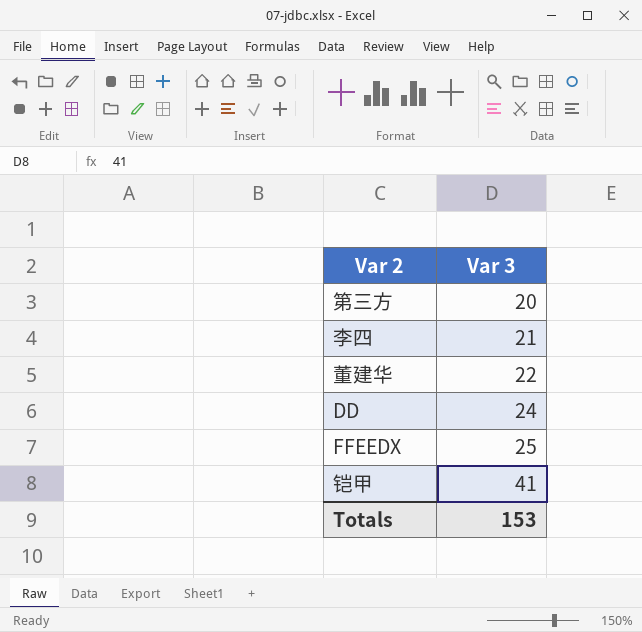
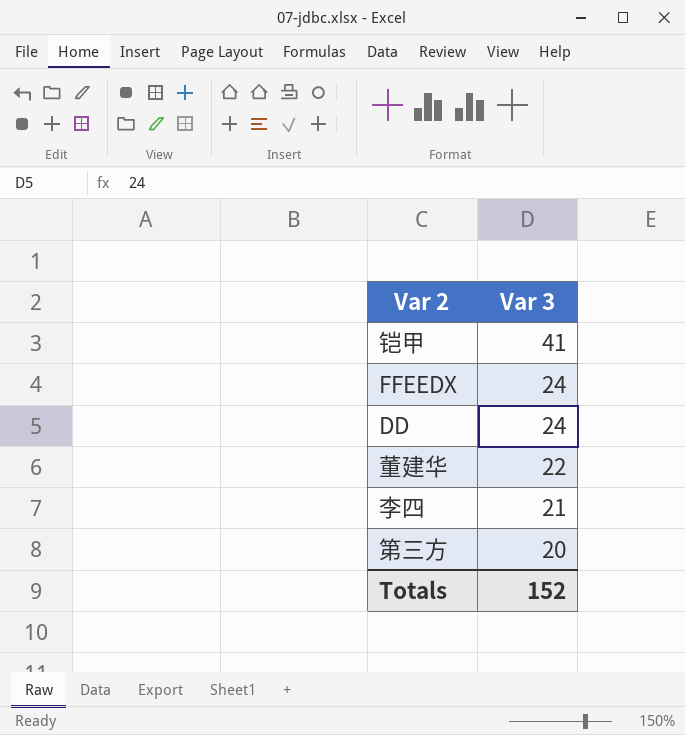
row order: Var 3 ascending -> Var 3 descending
FFEEDX | Var 3: 25 -> 24
Totals | Var 3: 153 -> 152

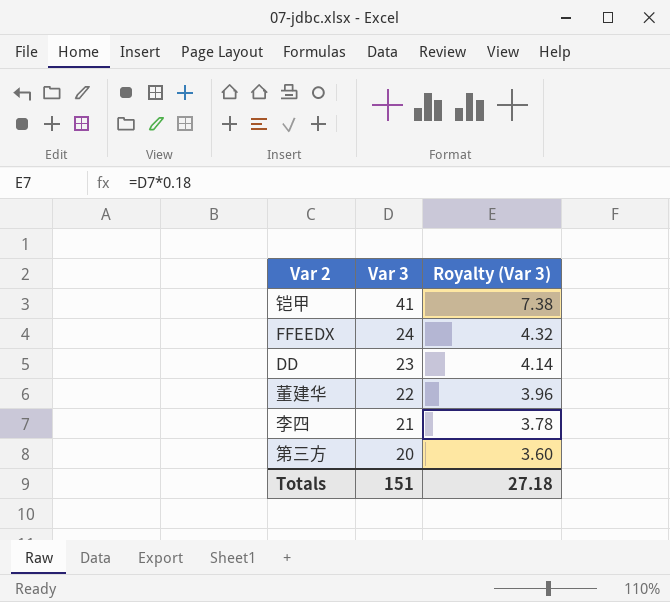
column Royalty (Var 3) | formula: none -> [Var 3] * 0.18
DD | Var 3: 24 -> 23
Totals | Var 3: 152 -> 151

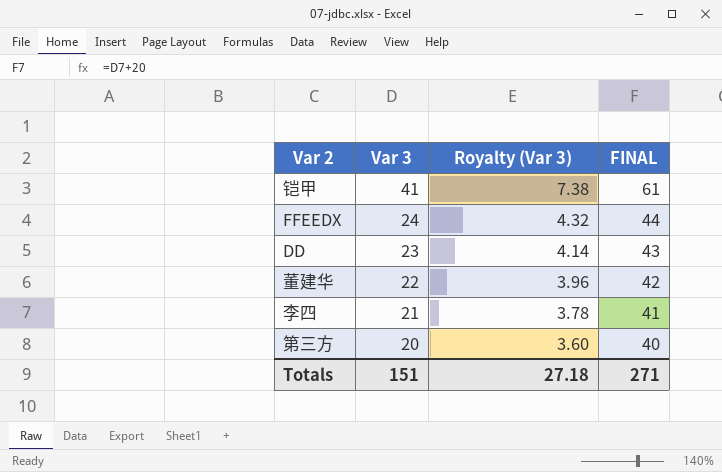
column FINAL | formula: none -> [Var 3] + 20

